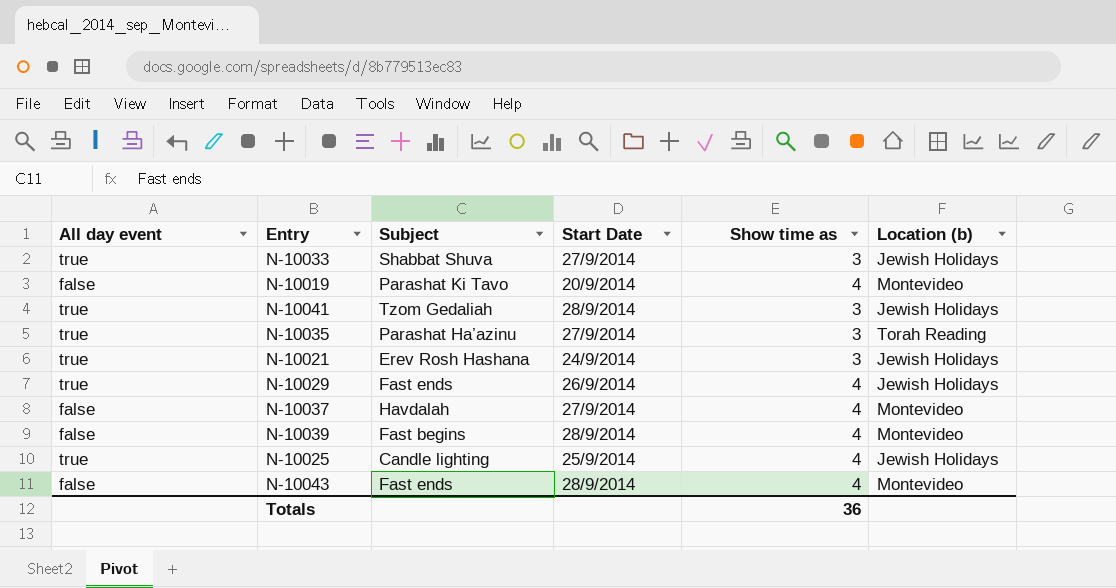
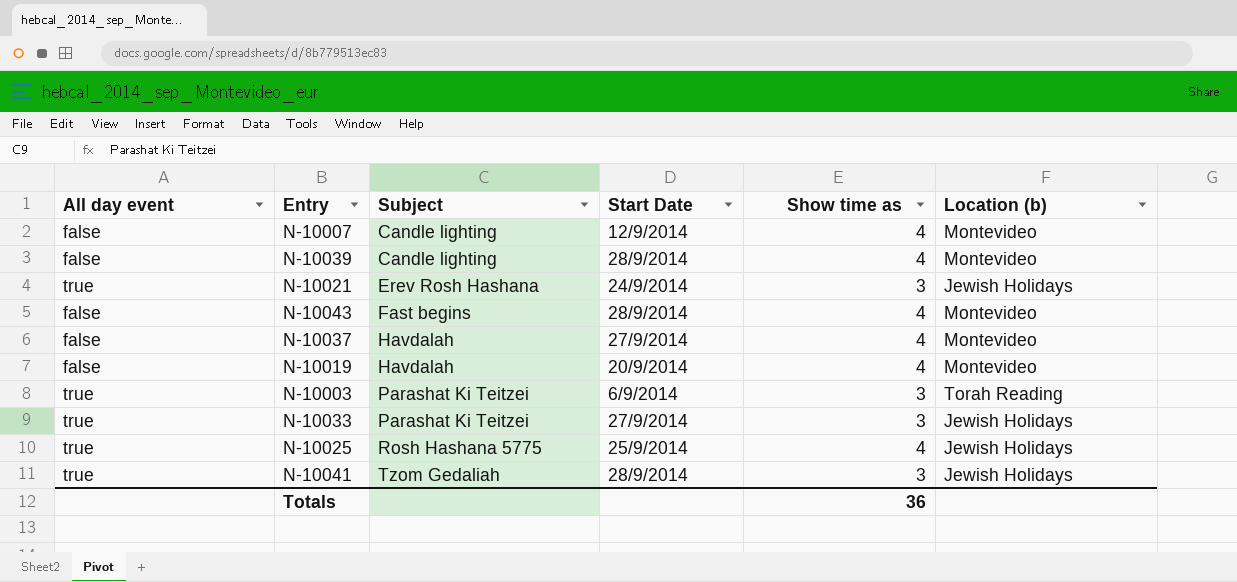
row order: none -> Subject ascending
row N-10035: true | Parashat Ha’azinu | 27/9/2014 | 3 | Torah Reading -> none
row N-10029: true | Fast ends | 26/9/2014 | 4 | Jewish Holidays -> none
row N-10007: none -> false | Candle lighting | 12/9/2014 | 4 | Montevideo
N-10039 | Subject: Fast begins -> Candle lighting
N-10043 | Subject: Fast ends -> Fast begins
N-10019 | Subject: Parashat Ki Tavo -> Havdalah
row N-10003: none -> true | Parashat Ki Teitzei | 6/9/2014 | 3 | Torah Reading
N-10033 | Subject: Shabbat Shuva -> Parashat Ki Teitzei
N-10025 | Subject: Candle lighting -> Rosh Hashana 5775

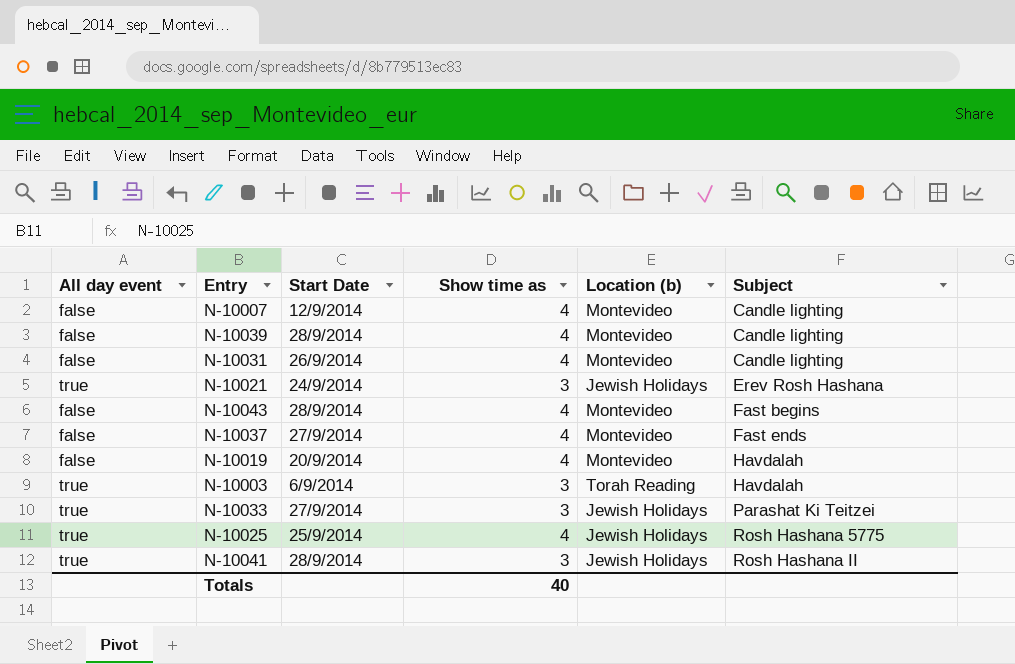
column Subject | position: 3 -> 6
row N-10031: none -> false | 26/9/2014 | 4 | Montevideo | Candle lighting
N-10037 | Subject: Havdalah -> Fast ends
N-10003 | Subject: Parashat Ki Teitzei -> Havdalah
N-10041 | Subject: Tzom Gedaliah -> Rosh Hashana II
Totals | Show time as: 36 -> 40

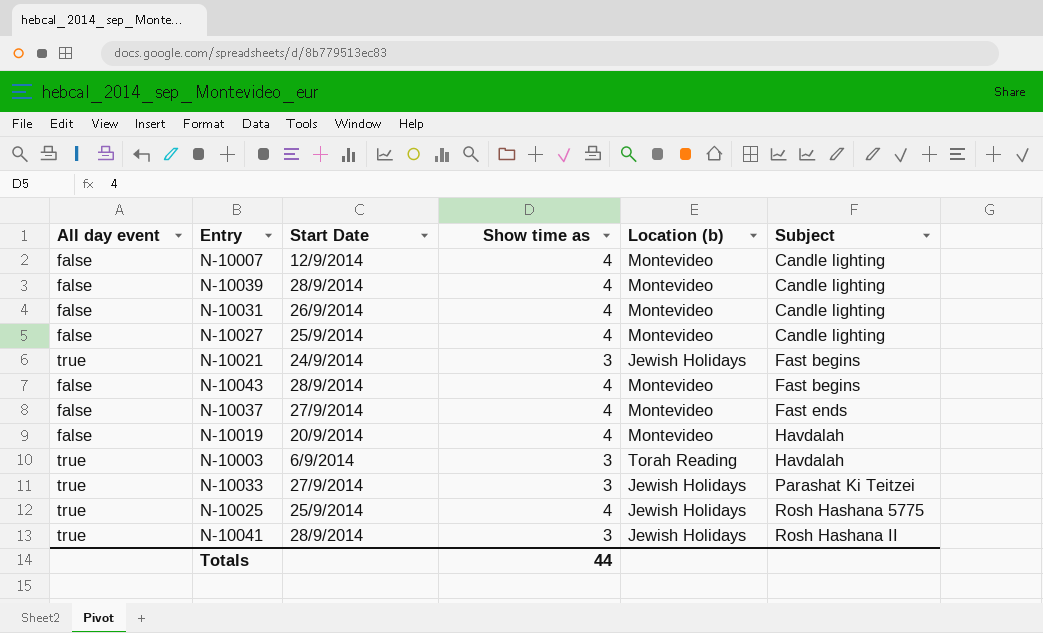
row N-10027: none -> false | 25/9/2014 | 4 | Montevideo | Candle lighting
N-10021 | Subject: Erev Rosh Hashana -> Fast begins
Totals | Show time as: 40 -> 44

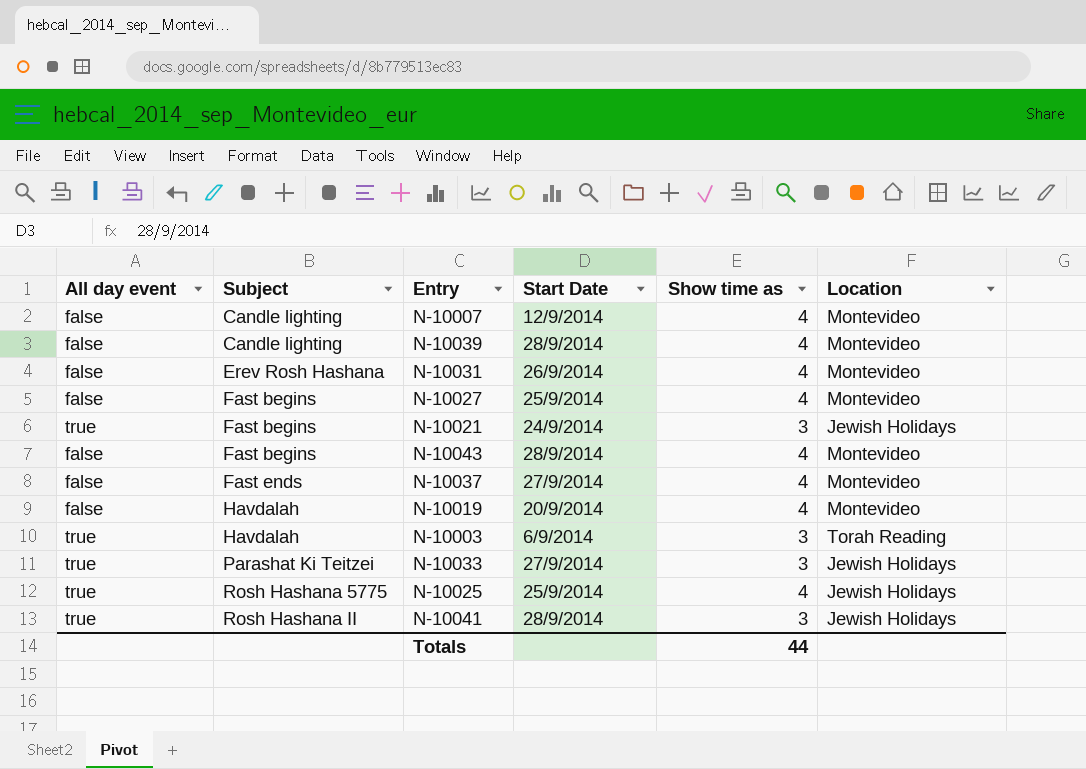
column Subject | position: 6 -> 2
column name: Location (b) -> Location
N-10031 | Subject: Candle lighting -> Erev Rosh Hashana
N-10027 | Subject: Candle lighting -> Fast begins

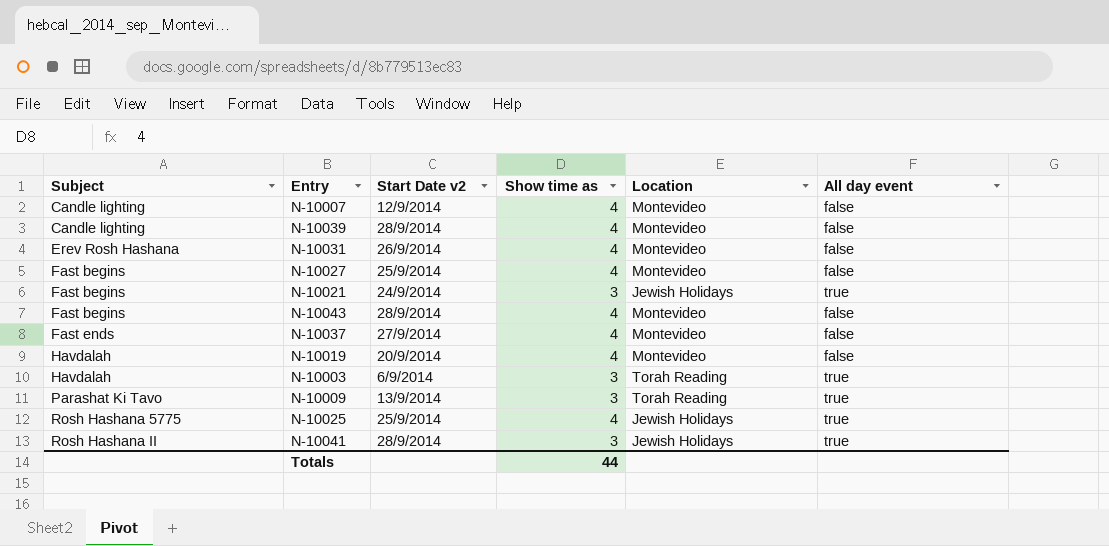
column name: Start Date -> Start Date v2
column All day event | position: 1 -> 6
row N-10033: true | Parashat Ki Teitzei | 27/9/2014 | 3 | Jewish Holidays -> none
row N-10009: none -> Parashat Ki Tavo | 13/9/2014 | 3 | Torah Reading | true

